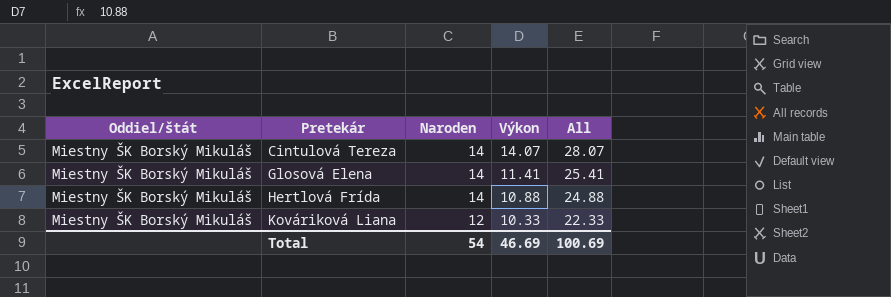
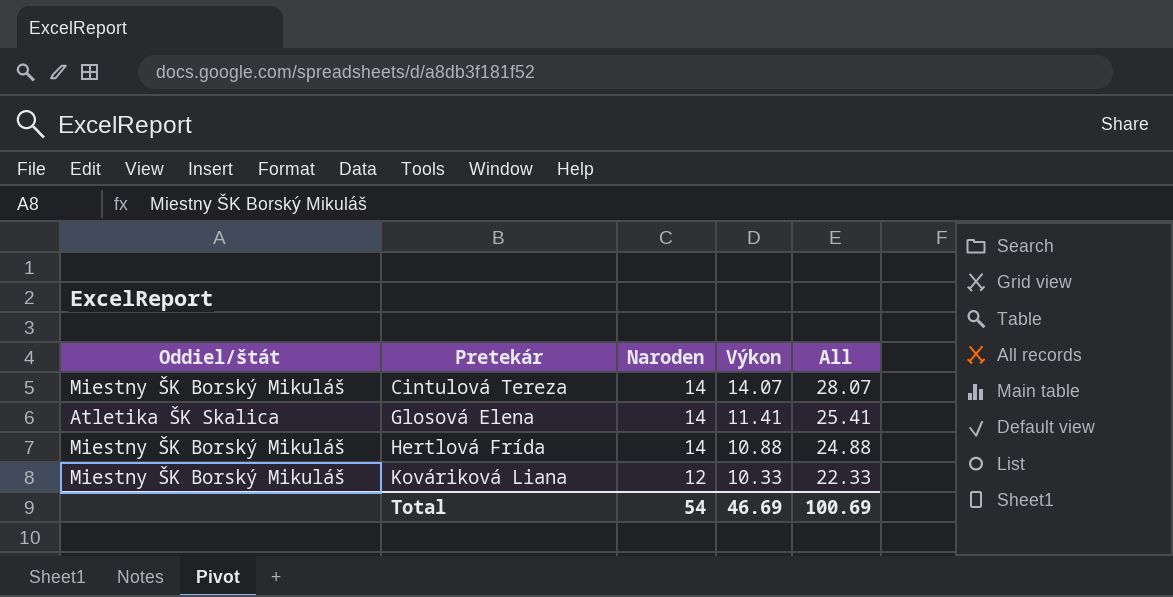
Glosová Elena | Oddiel/štát: Miestny ŠK Borský Mikuláš -> Atletika ŠK Skalica

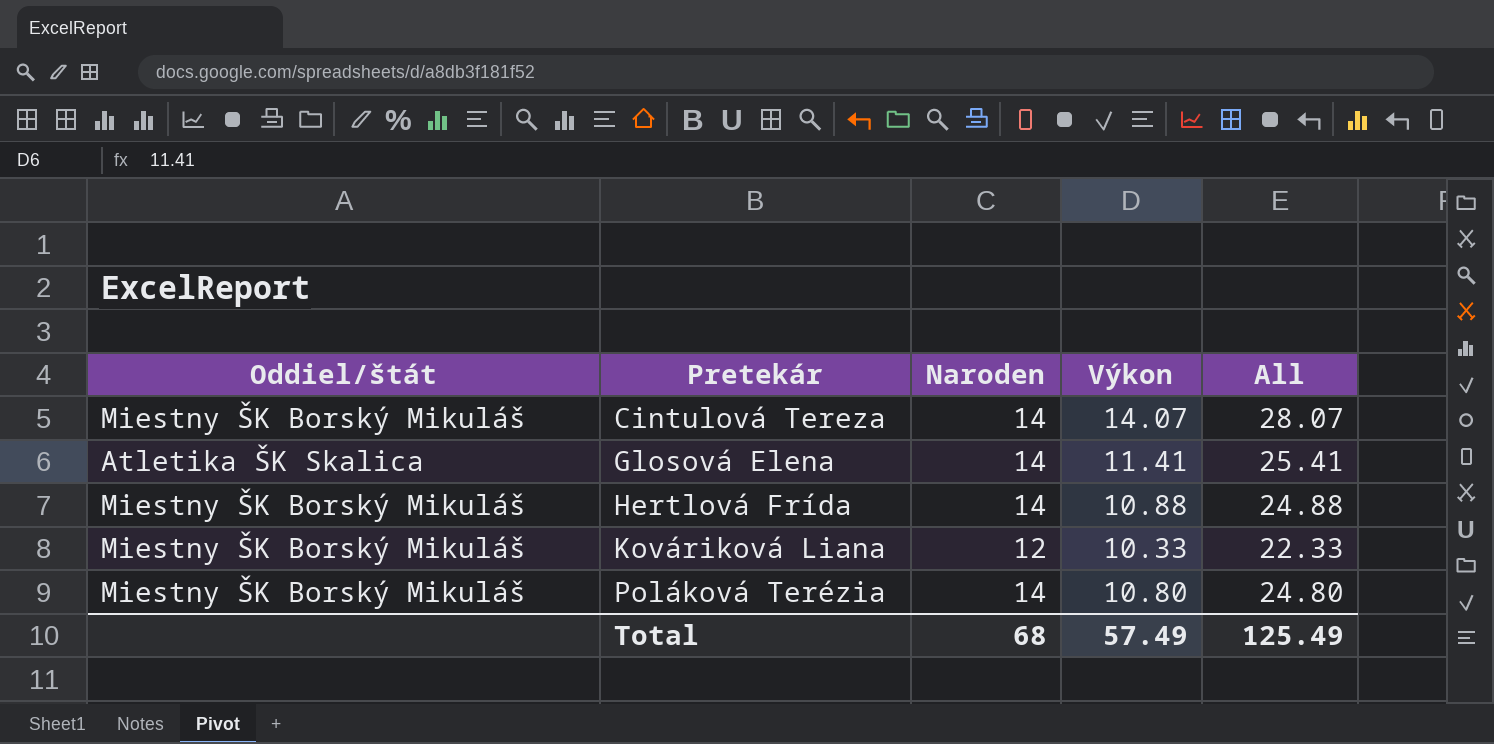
row Poláková Terézia: none -> Miestny ŠK Borský Mikuláš | 14 | 10.80 | 24.80
Total | Naroden: 54 -> 68
Total | Výkon: 46.69 -> 57.49
Total | All: 100.69 -> 125.49

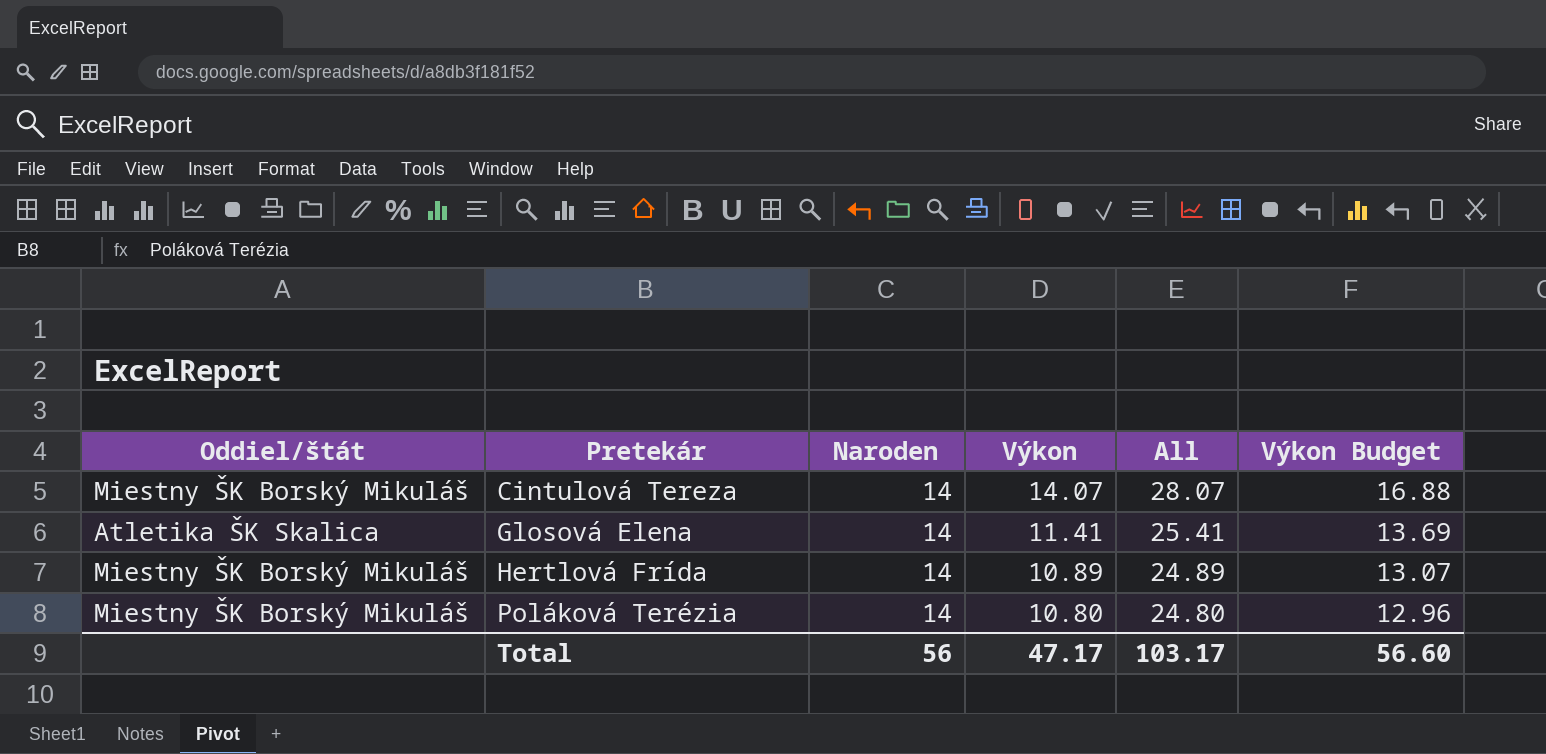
column Výkon Budget | formula: none -> [Výkon] * 1.2
row Kováriková Liana: Miestny ŠK Borský Mikuláš | 12 | 10.33 | 22.33 -> none
Hertlová Frída | Výkon: 10.88 -> 10.89
Hertlová Frída | All: 24.88 -> 24.89
Total | Naroden: 68 -> 56
Total | Výkon: 57.49 -> 47.17
Total | All: 125.49 -> 103.17

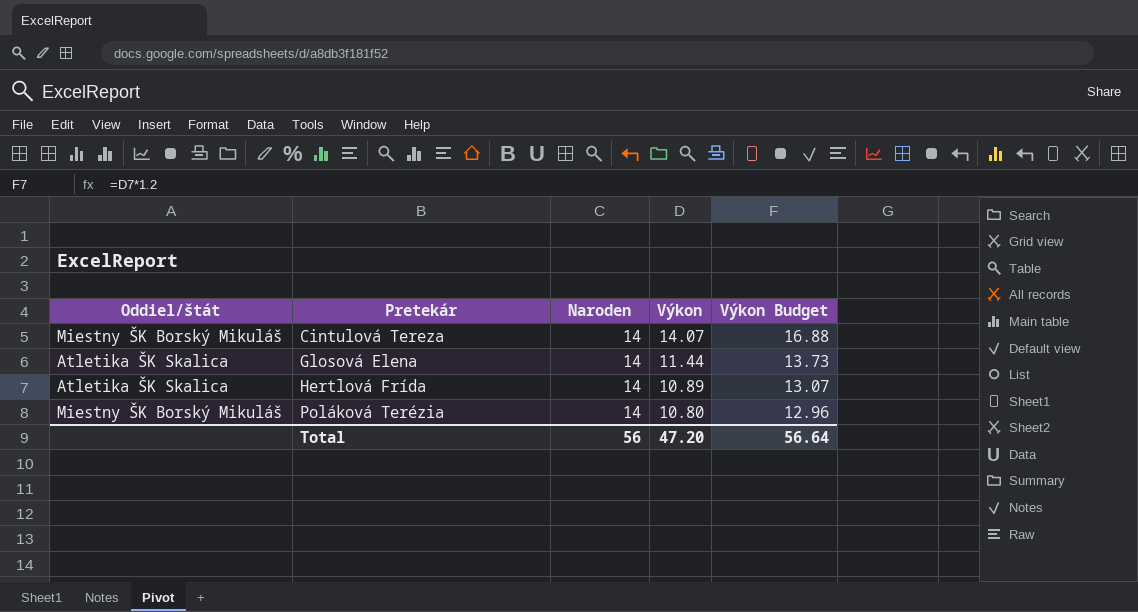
column All | formula: [Naroden] + [Výkon] -> none
Glosová Elena | Výkon: 11.41 -> 11.44
Glosová Elena | Výkon Budget: 13.69 -> 13.73
Hertlová Frída | Oddiel/štát: Miestny ŠK Borský Mikuláš -> Atletika ŠK Skalica
Total | Výkon: 47.17 -> 47.20
Total | Výkon Budget: 56.60 -> 56.64

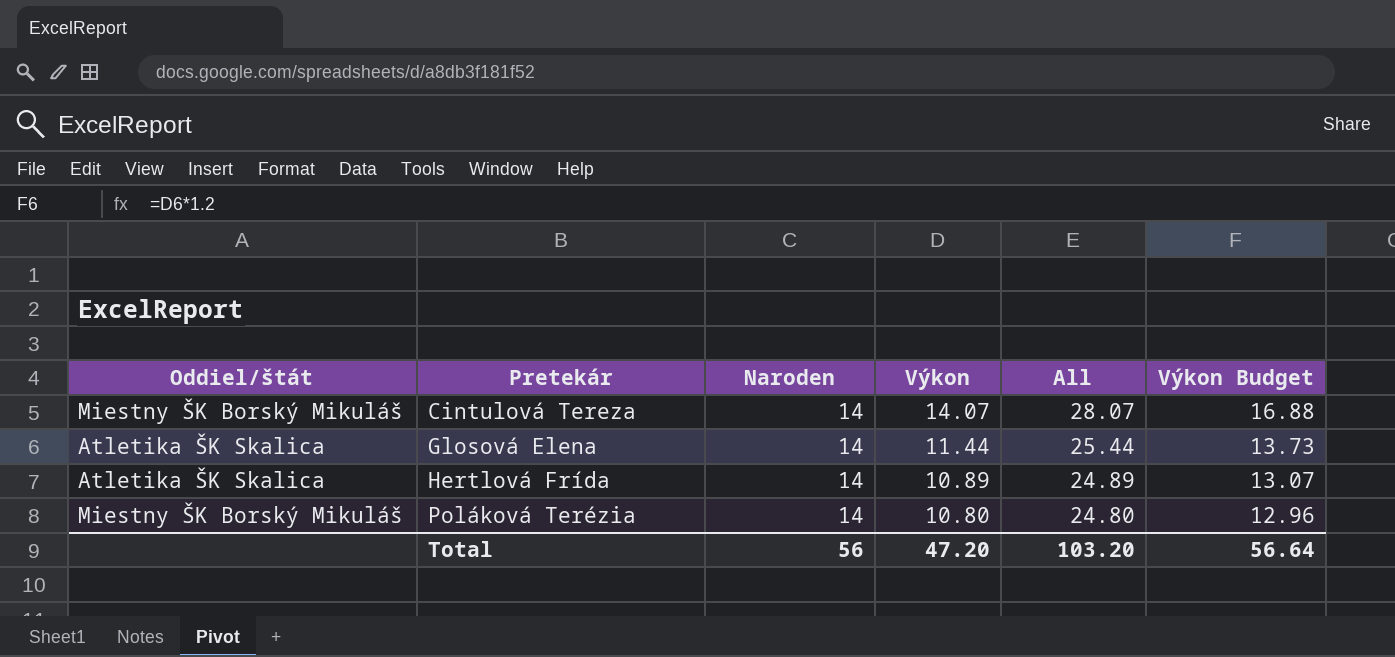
column All | formula: none -> [Naroden] + [Výkon]

